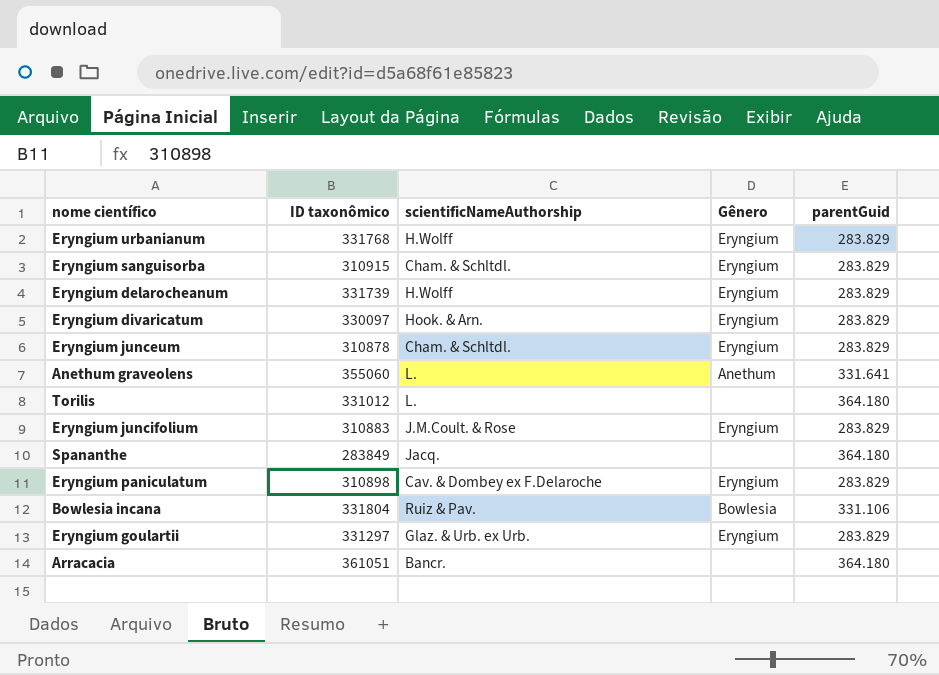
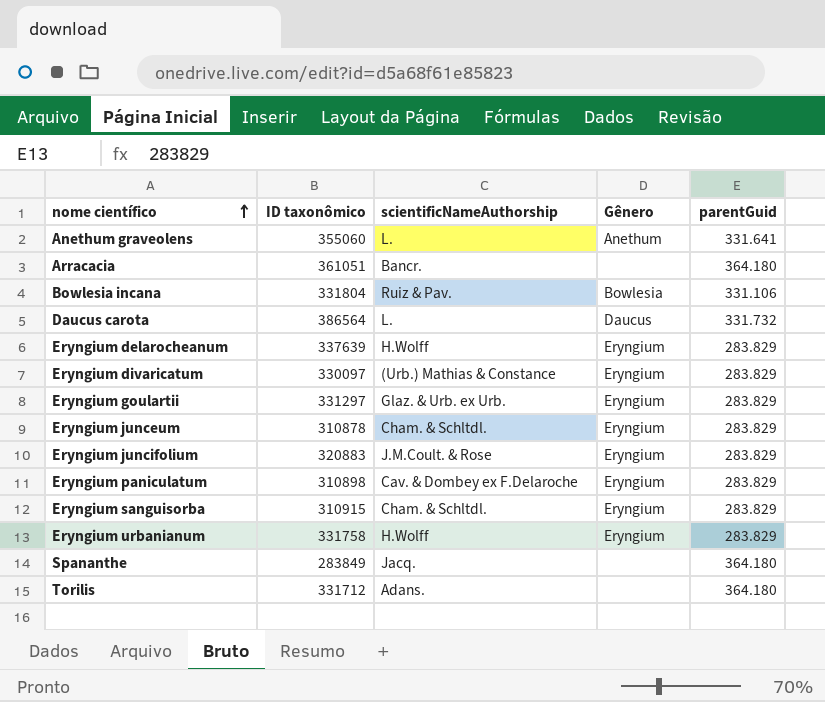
row order: none -> nome científico ascending
row Daucus carota: none -> 386564 | L. | Daucus | 331.732
Eryngium delarocheanum | ID taxonômico: 331739 -> 337639
Eryngium divaricatum | scientificNameAuthorship: Hook. & Arn. -> (Urb.) Mathias & Constance
Eryngium juncifolium | ID taxonômico: 310883 -> 320883
Eryngium urbanianum | ID taxonômico: 331768 -> 331758
Torilis | ID taxonômico: 331012 -> 331712
Torilis | scientificNameAuthorship: L. -> Adans.

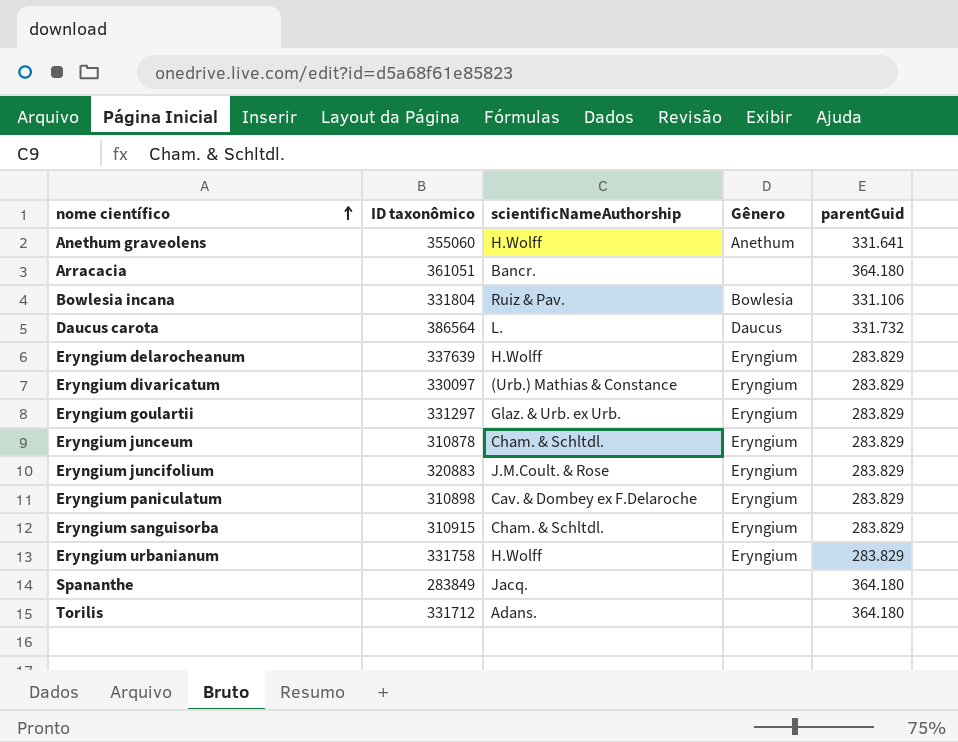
Anethum graveolens | scientificNameAuthorship: L. -> H.Wolff

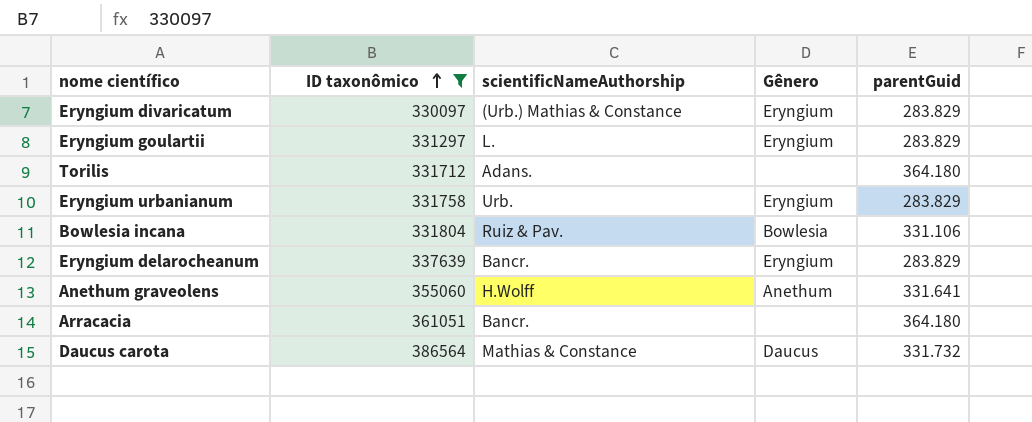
filter: none -> ID taxonômico >= 330097
row order: nome científico ascending -> ID taxonômico ascending
Eryngium goulartii | scientificNameAuthorship: Glaz. & Urb. ex Urb. -> L.
Eryngium urbanianum | scientificNameAuthorship: H.Wolff -> Urb.
Eryngium delarocheanum | scientificNameAuthorship: H.Wolff -> Bancr.
Daucus carota | scientificNameAuthorship: L. -> Mathias & Constance

